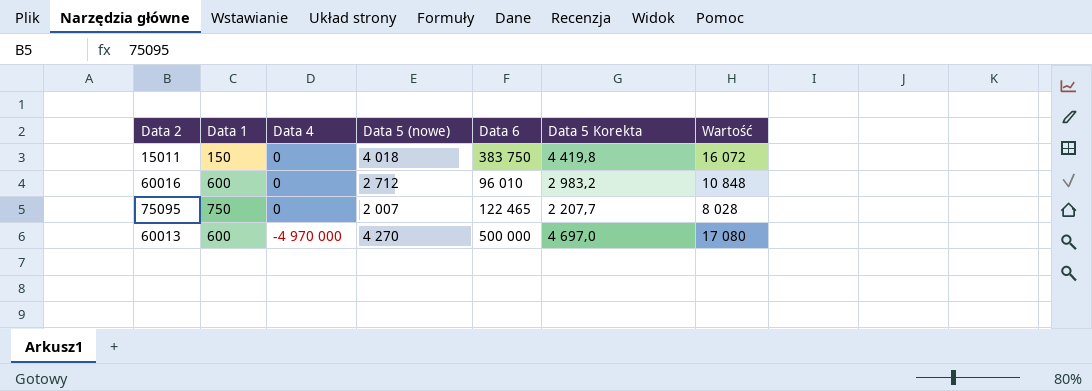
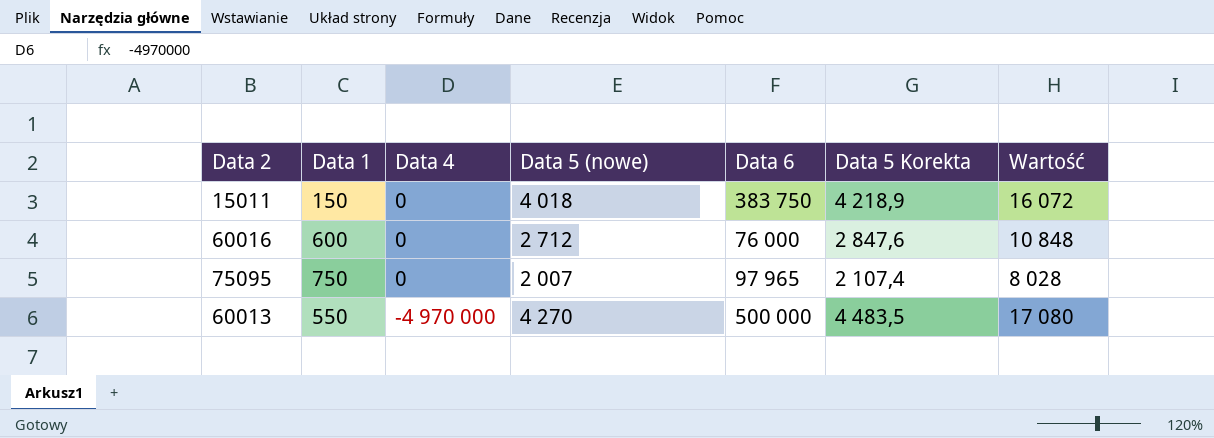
column Data 5 Korekta | formula: [Data 5 (nowe)] * 1,1 -> [Data 5 (nowe)] * 1,05
60016 | Data 6: 96 010 -> 76 000
75095 | Data 6: 122 465 -> 97 965
60013 | Data 1: 600 -> 550

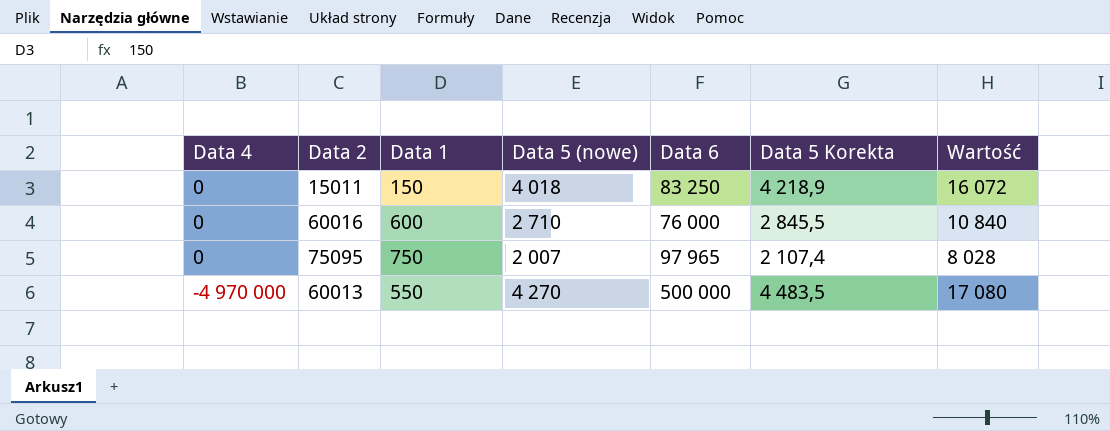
column Data 4 | position: 3 -> 1
15011 | Data 6: 383 750 -> 83 250
60016 | Data 5 (nowe): 2 712 -> 2 710
60016 | Data 5 Korekta: 2 847,6 -> 2 845,5
60016 | Wartość: 10 848 -> 10 840

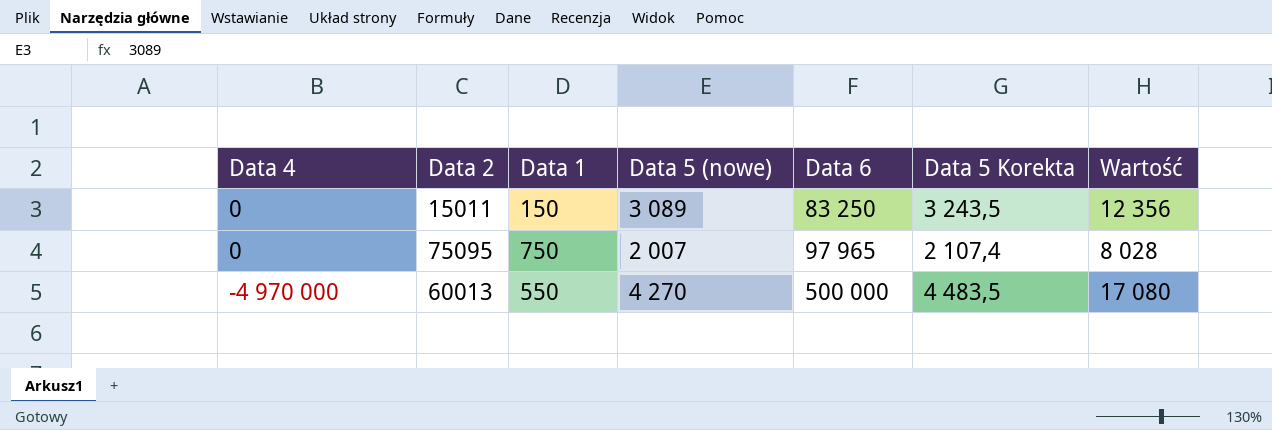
row 60016: 0 | 600 | 2 710 | 76 000 | 2 845,5 | 10 840 -> none
15011 | Data 5 (nowe): 4 018 -> 3 089
15011 | Data 5 Korekta: 4 218,9 -> 3 243,5
15011 | Wartość: 16 072 -> 12 356

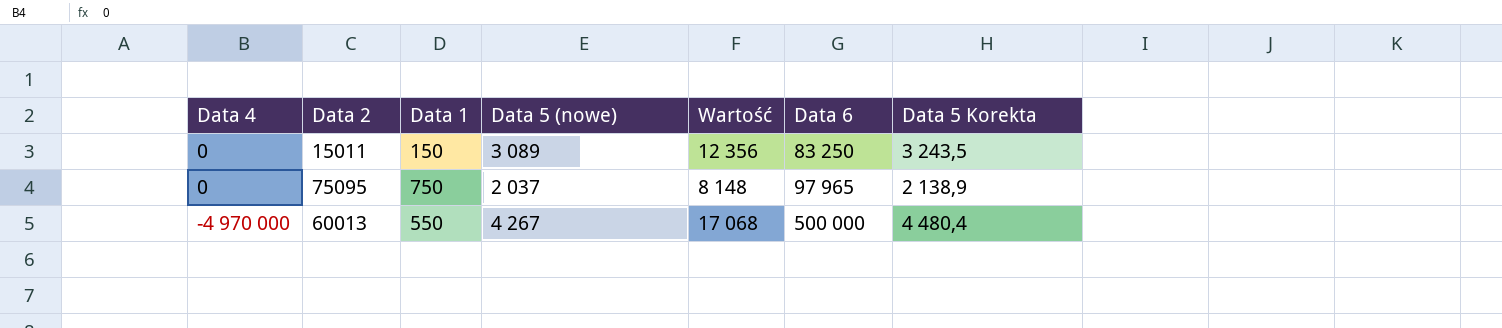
column Wartość | position: 7 -> 5
75095 | Data 5 (nowe): 2 007 -> 2 037
75095 | Wartość: 8 028 -> 8 148
75095 | Data 5 Korekta: 2 107,4 -> 2 138,9
60013 | Data 5 (nowe): 4 270 -> 4 267
60013 | Wartość: 17 080 -> 17 068
60013 | Data 5 Korekta: 4 483,5 -> 4 480,4

